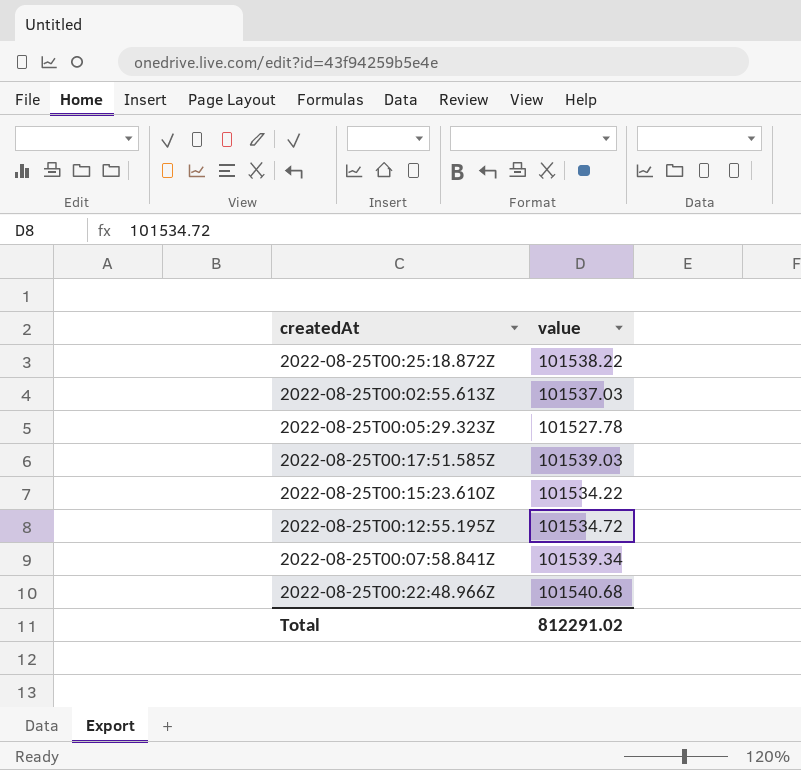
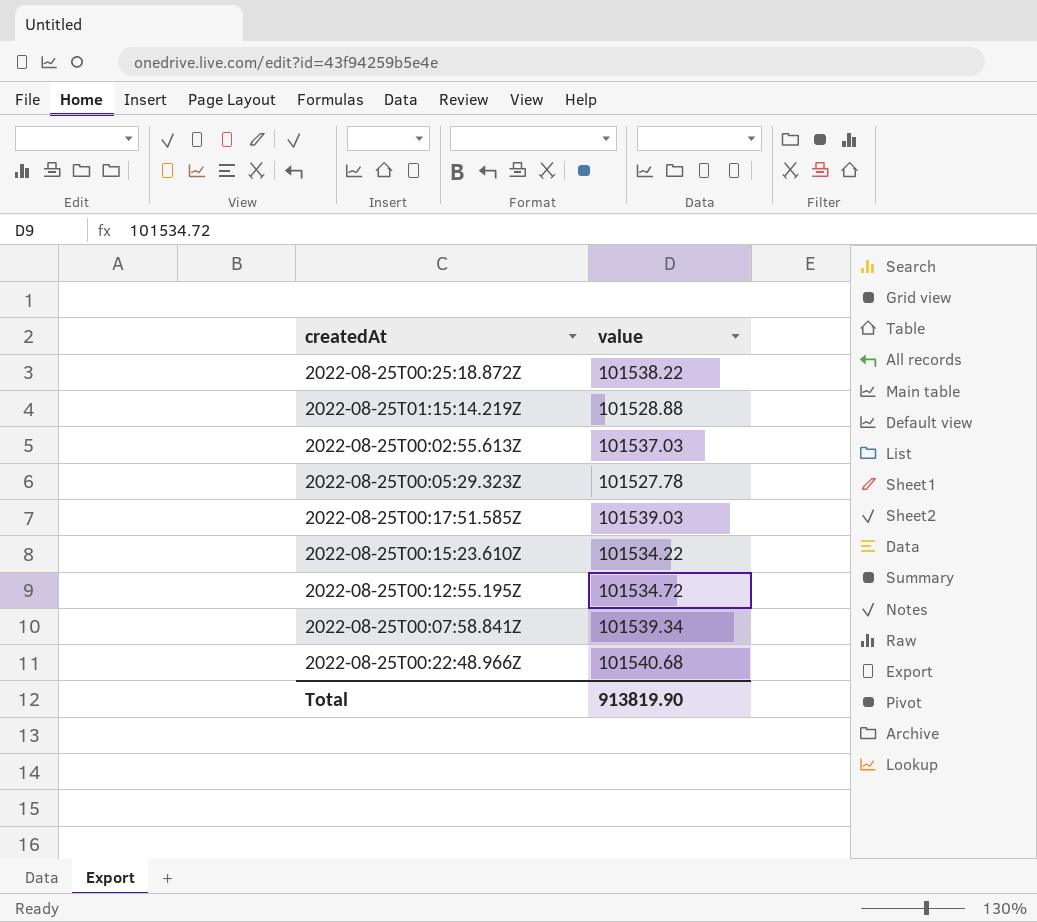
row 2022-08-25T01:15:14.219Z: none -> 101528.88
Total | value: 812291.02 -> 913819.90

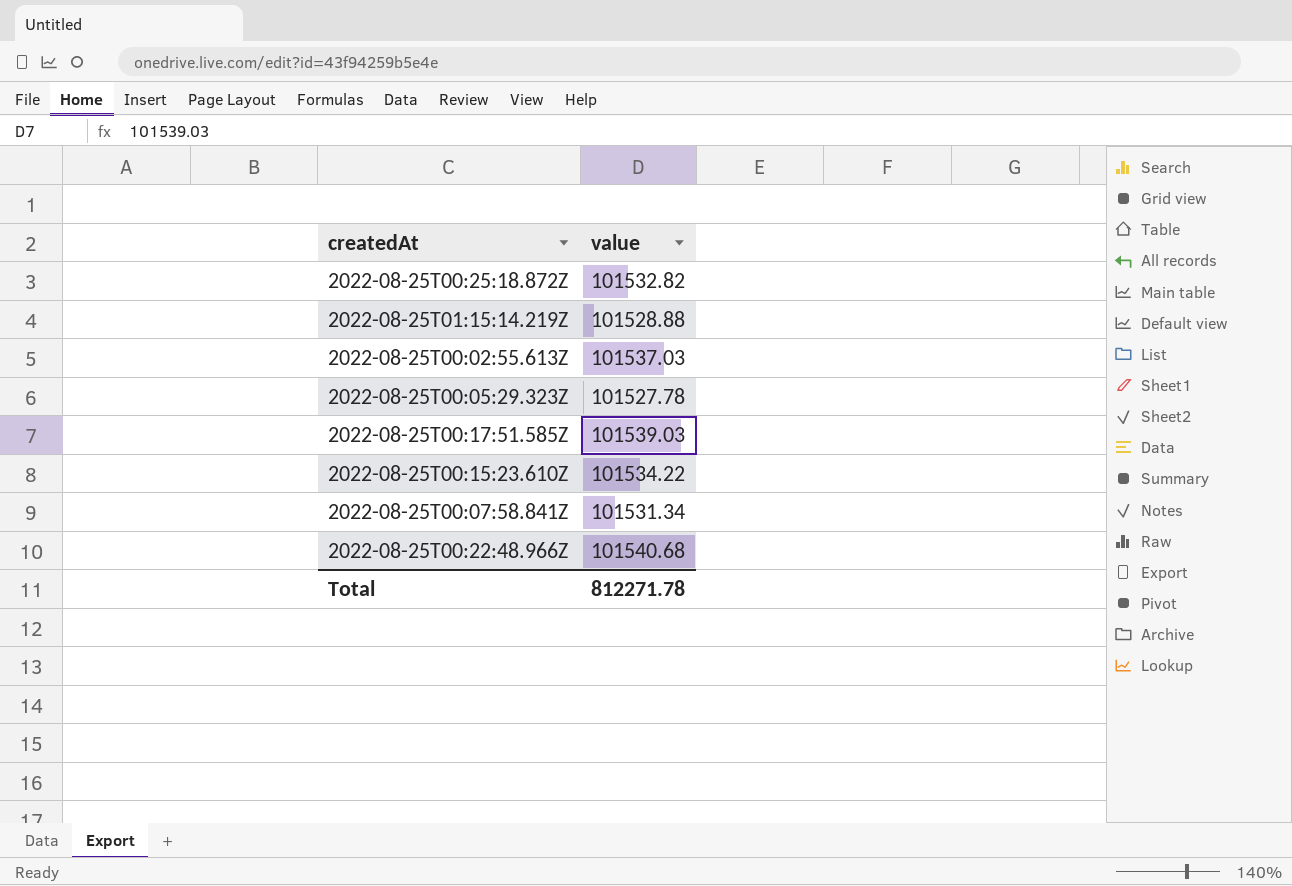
row 2022-08-25T00:12:55.195Z: 101534.72 -> none
2022-08-25T00:25:18.872Z | value: 101538.22 -> 101532.82
2022-08-25T00:07:58.841Z | value: 101539.34 -> 101531.34
Total | value: 913819.90 -> 812271.78

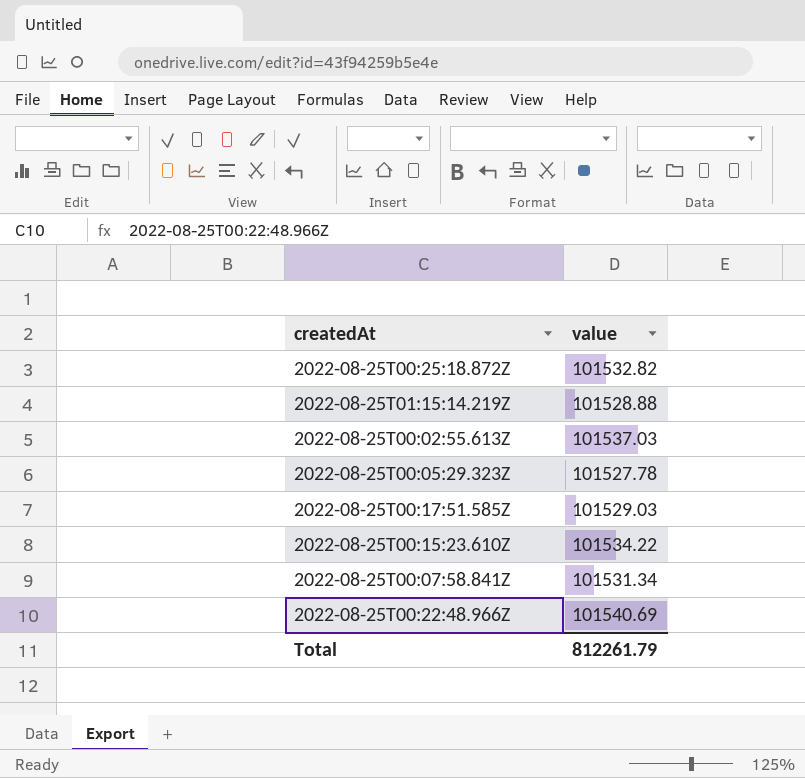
2022-08-25T00:17:51.585Z | value: 101539.03 -> 101529.03
2022-08-25T00:22:48.966Z | value: 101540.68 -> 101540.69
Total | value: 812271.78 -> 812261.79

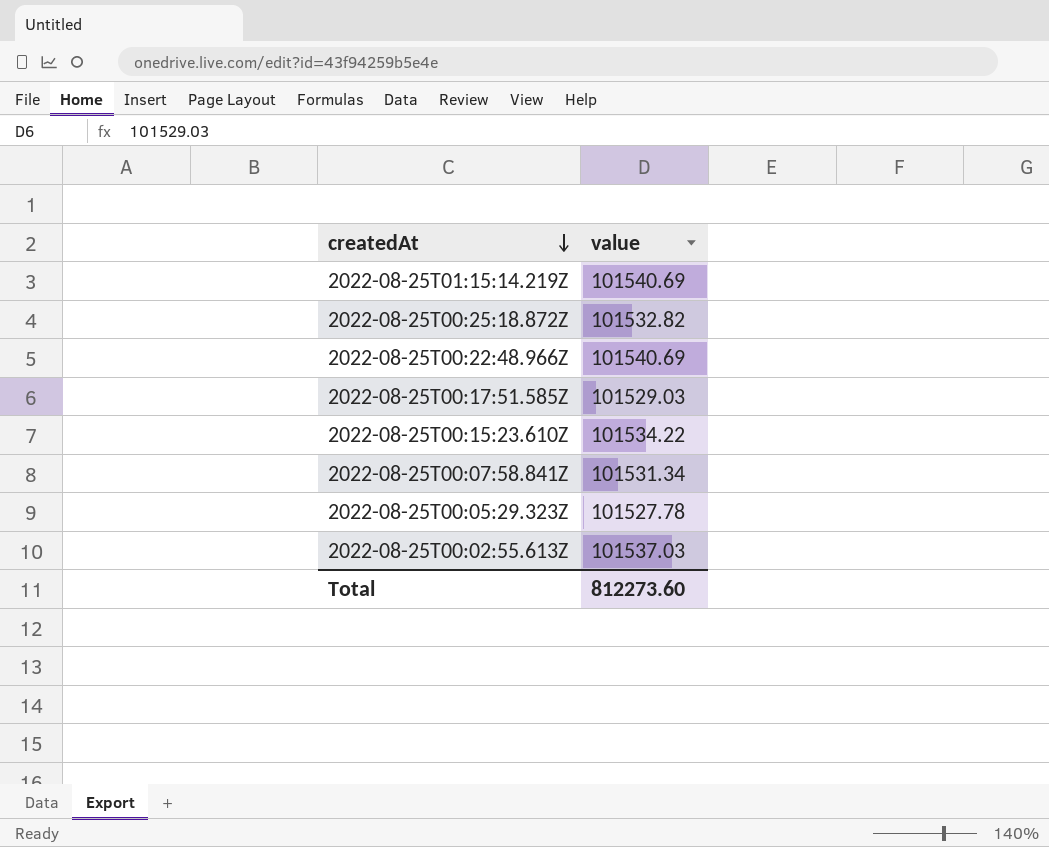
row order: none -> createdAt descending
2022-08-25T01:15:14.219Z | value: 101528.88 -> 101540.69
Total | value: 812261.79 -> 812273.60

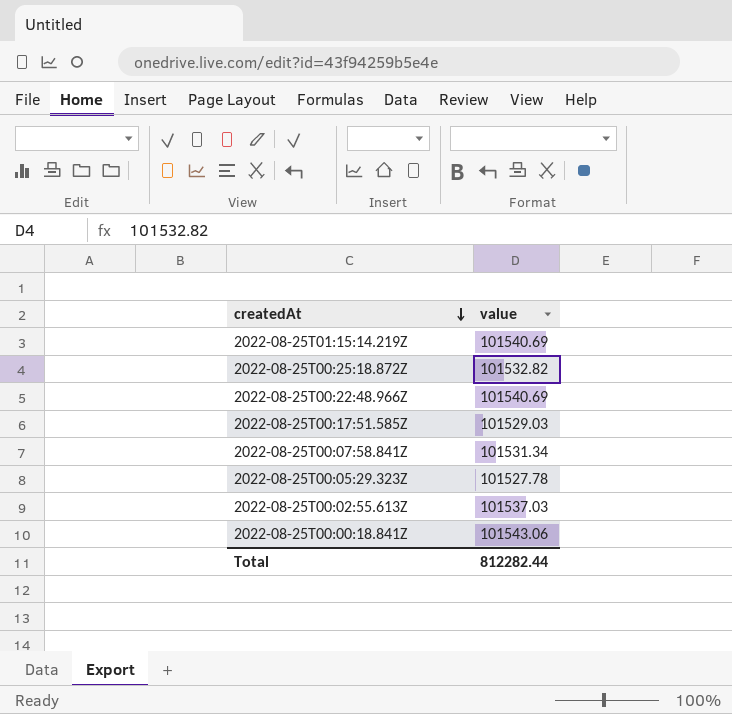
row 2022-08-25T00:15:23.610Z: 101534.22 -> none
row 2022-08-25T00:00:18.841Z: none -> 101543.06
Total | value: 812273.60 -> 812282.44

